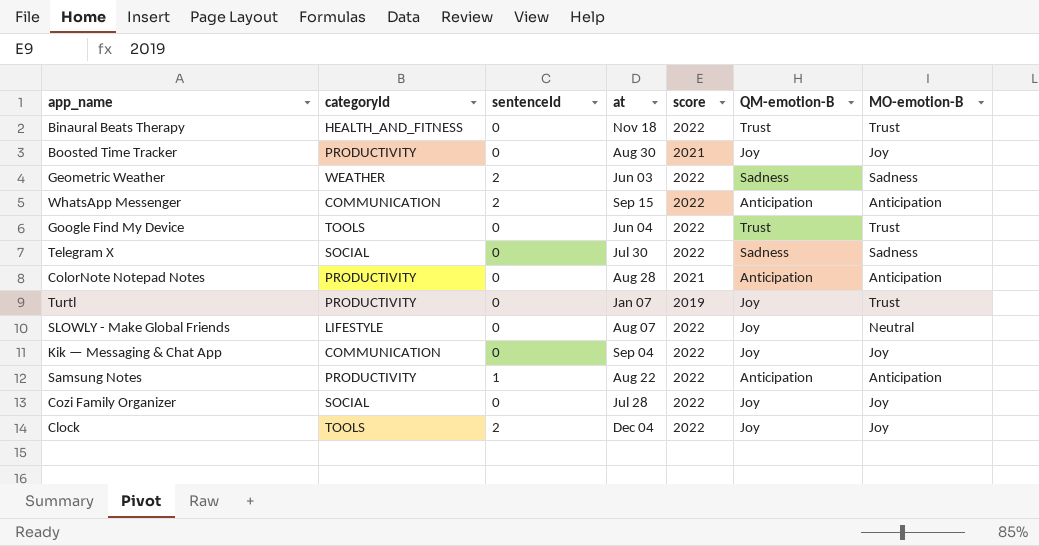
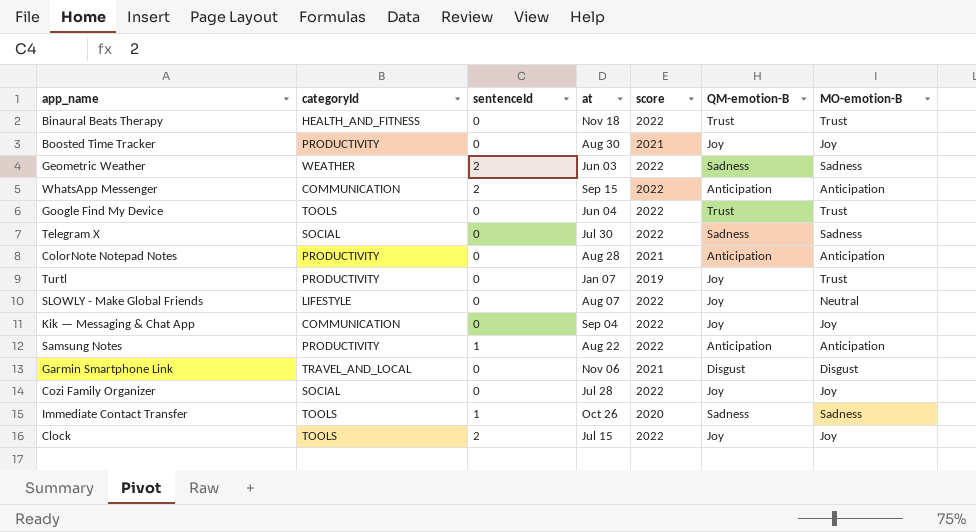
row Garmin Smartphone Link: none -> TRAVEL_AND_LOCAL | 0 | Nov 06 | 2021 | Disgust | Disgust
row Immediate Contact Transfer: none -> TOOLS | 1 | Oct 26 | 2020 | Sadness | Sadness
Clock | at: Dec 04 -> Jul 15

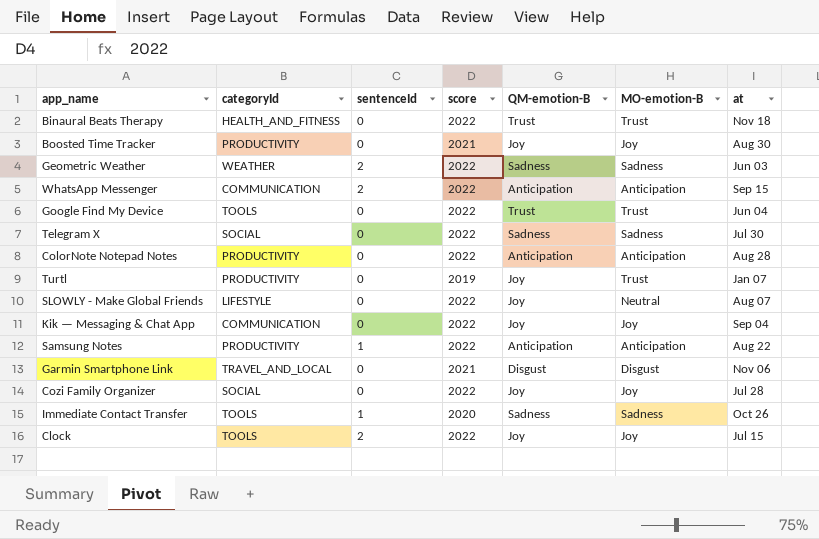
column at | position: 4 -> 7
ColorNote Notepad Notes | score: 2021 -> 2022

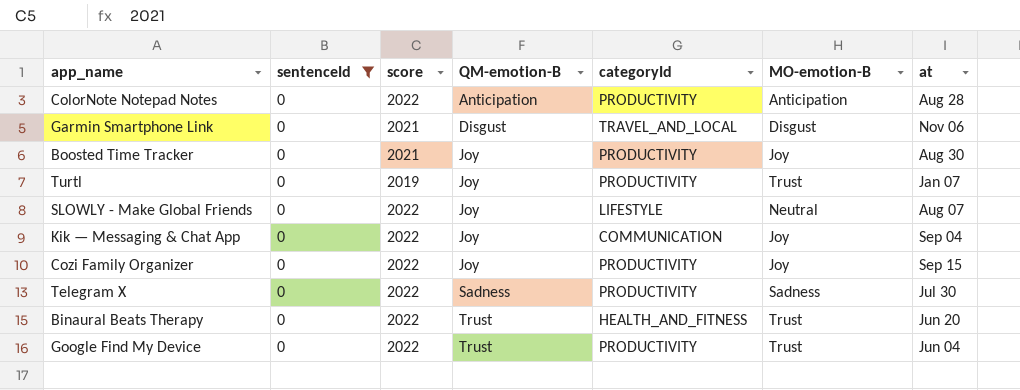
filter: none -> sentenceId = 0
row order: none -> QM-emotion-B ascending
column categoryId | position: 2 -> 5
Cozi Family Organizer | categoryId: SOCIAL -> PRODUCTIVITY
Cozi Family Organizer | at: Jul 28 -> Sep 15
Telegram X | categoryId: SOCIAL -> PRODUCTIVITY
Binaural Beats Therapy | at: Nov 18 -> Jun 20
Google Find My Device | categoryId: TOOLS -> PRODUCTIVITY

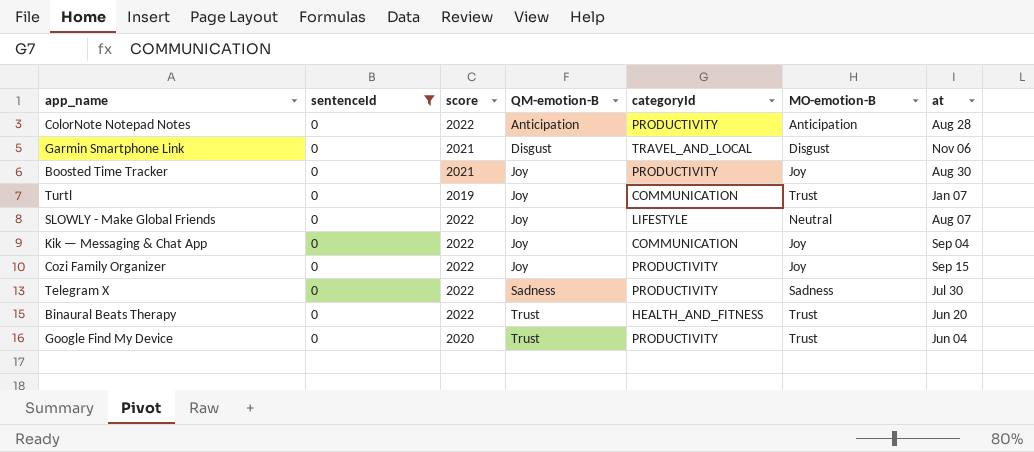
Turtl | categoryId: PRODUCTIVITY -> COMMUNICATION
Google Find My Device | score: 2022 -> 2020

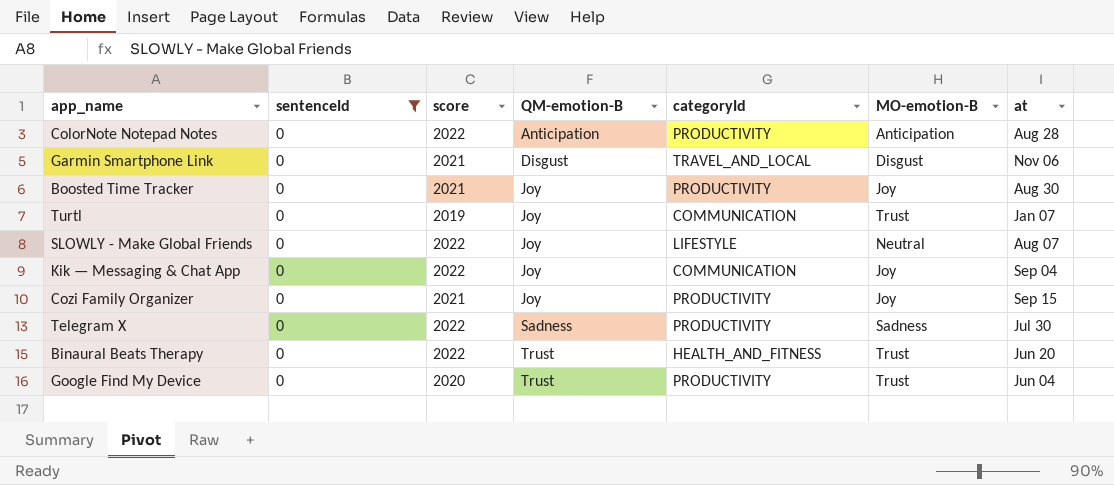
Cozi Family Organizer | score: 2022 -> 2021

